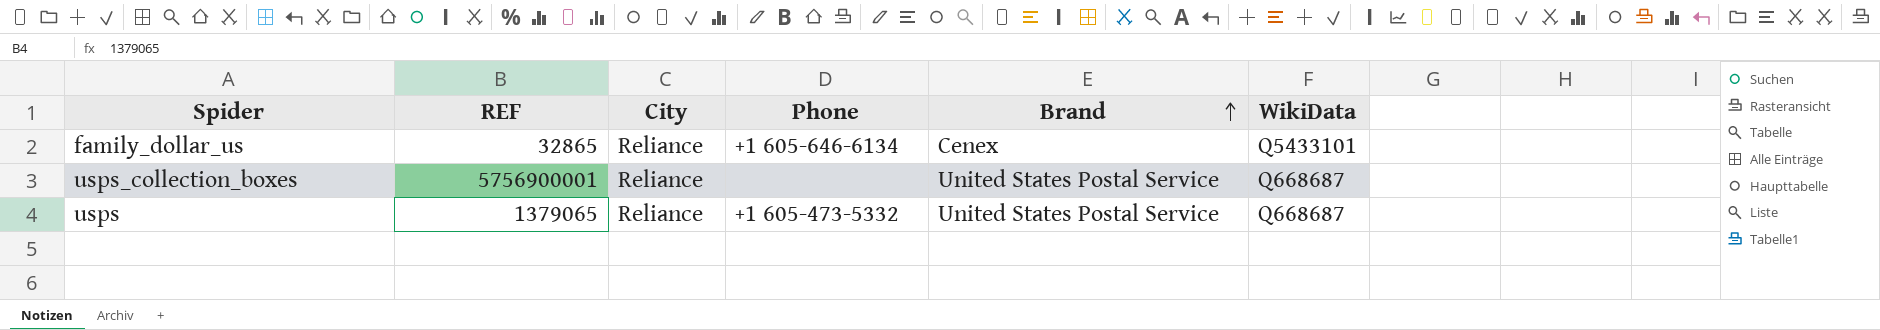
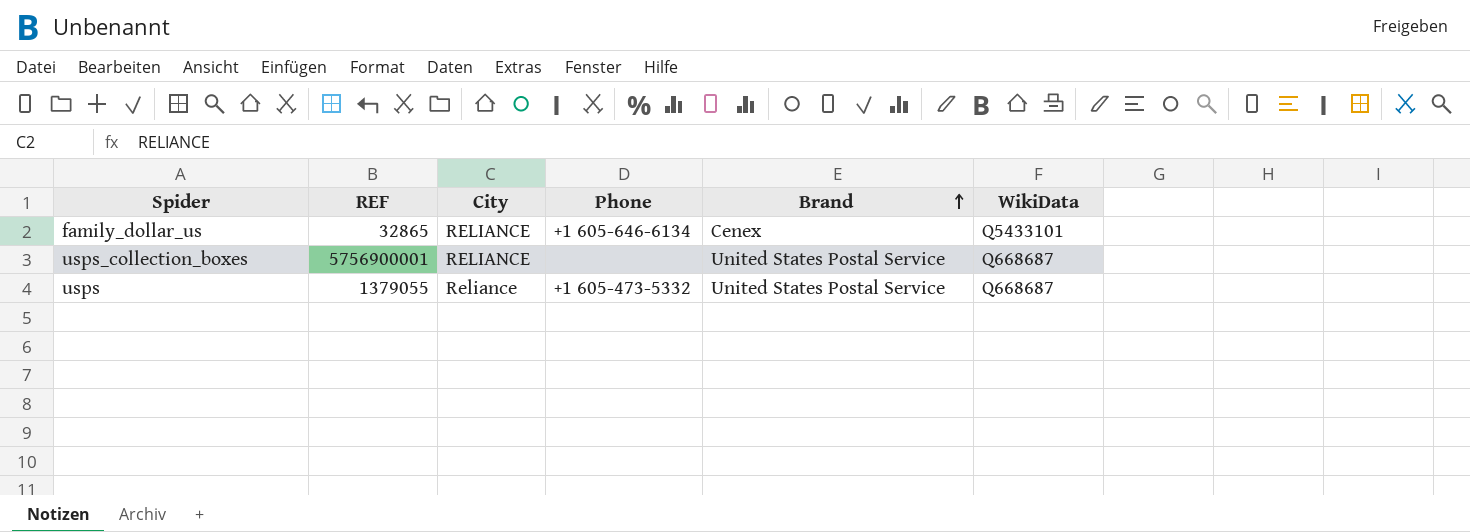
family_dollar_us | City: Reliance -> RELIANCE
usps_collection_boxes | City: Reliance -> RELIANCE
usps | REF: 1379065 -> 1379055

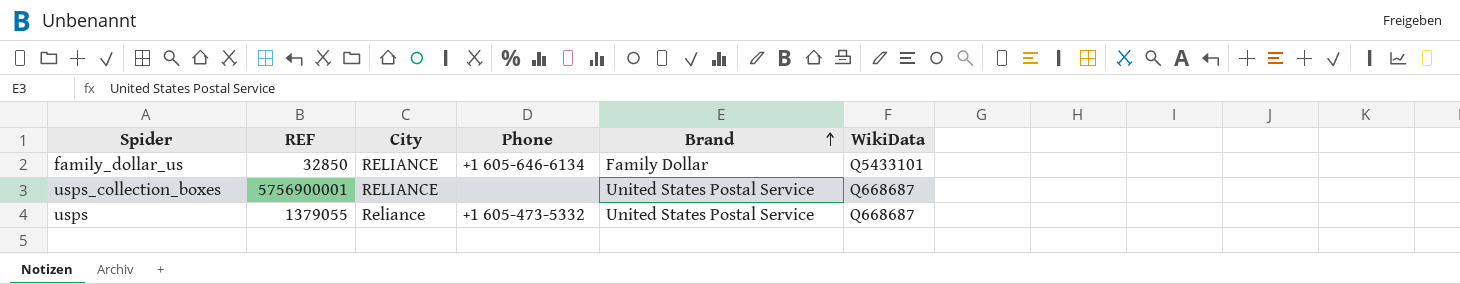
family_dollar_us | REF: 32865 -> 32850
family_dollar_us | Brand: Cenex -> Family Dollar

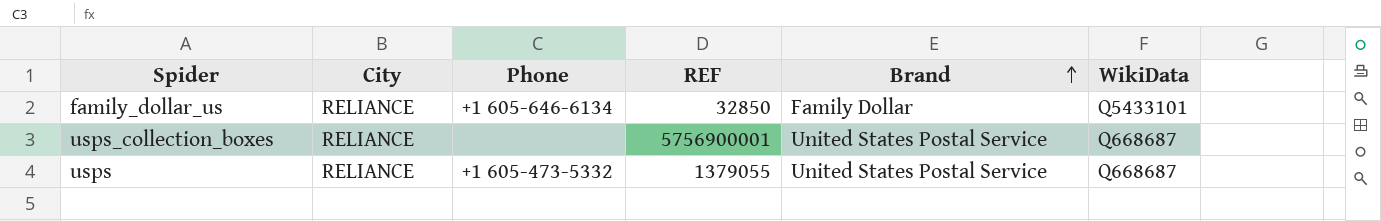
column REF | position: 2 -> 4
usps | City: Reliance -> RELIANCE

